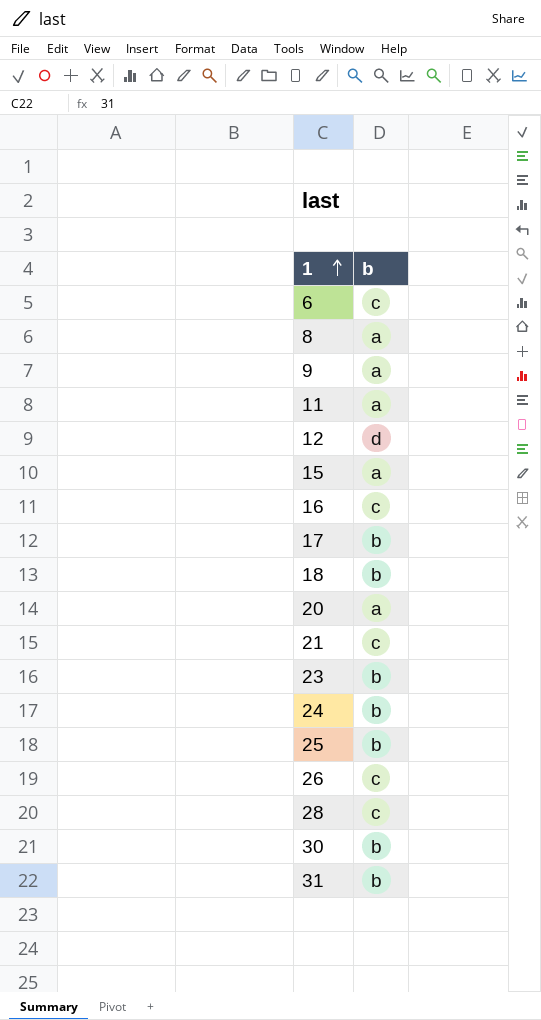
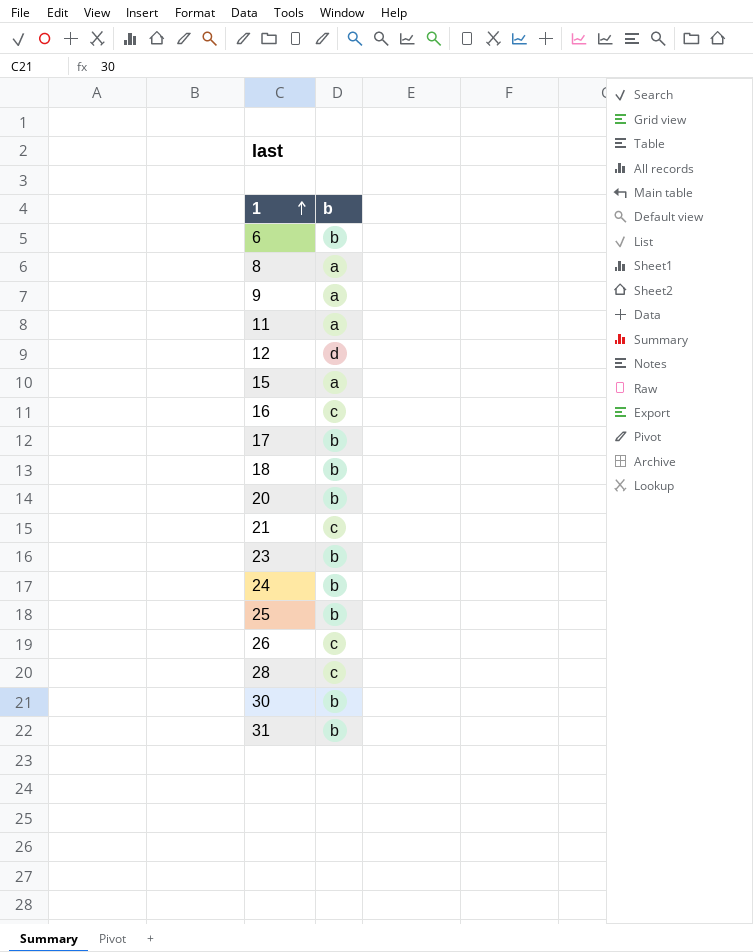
6 | b: c -> b
20 | b: a -> b

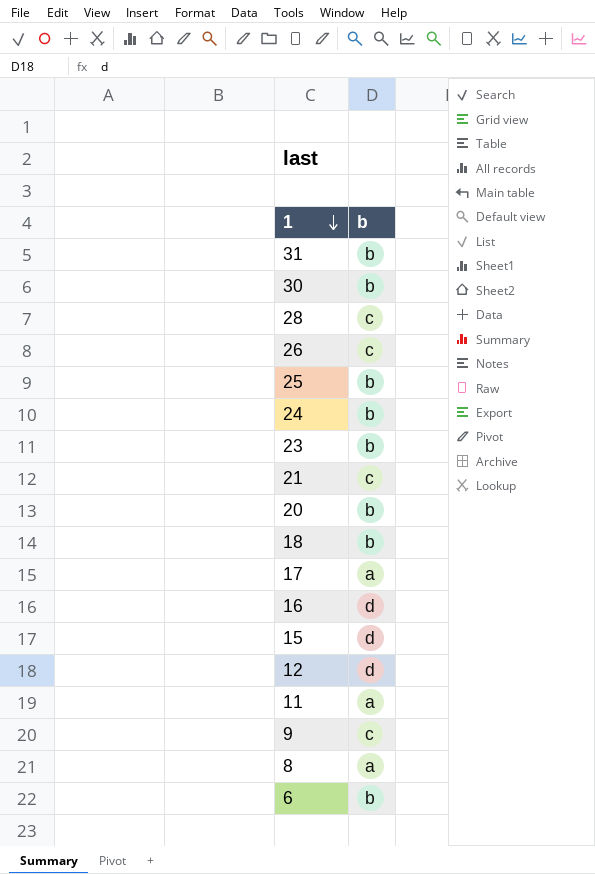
row order: 1 ascending -> 1 descending
17 | b: b -> a
16 | b: c -> d
15 | b: a -> d
9 | b: a -> c

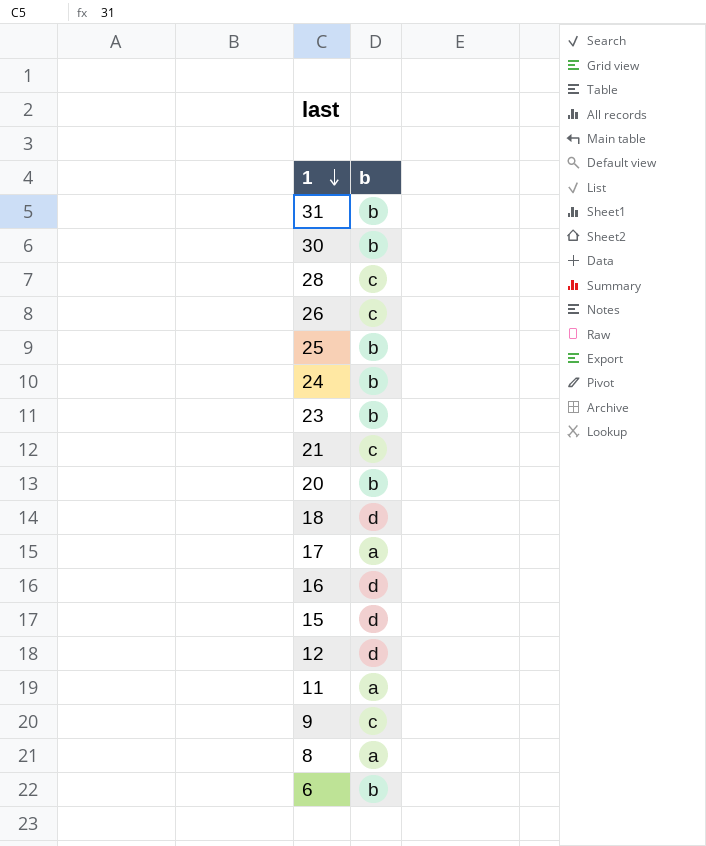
18 | b: b -> d

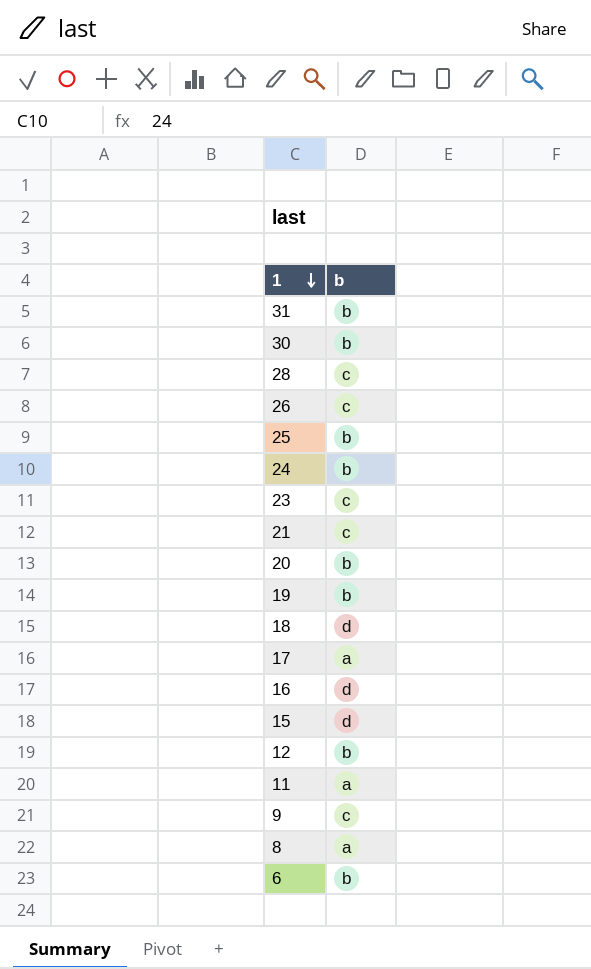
23 | b: b -> c
row 19: none -> b
12 | b: d -> b

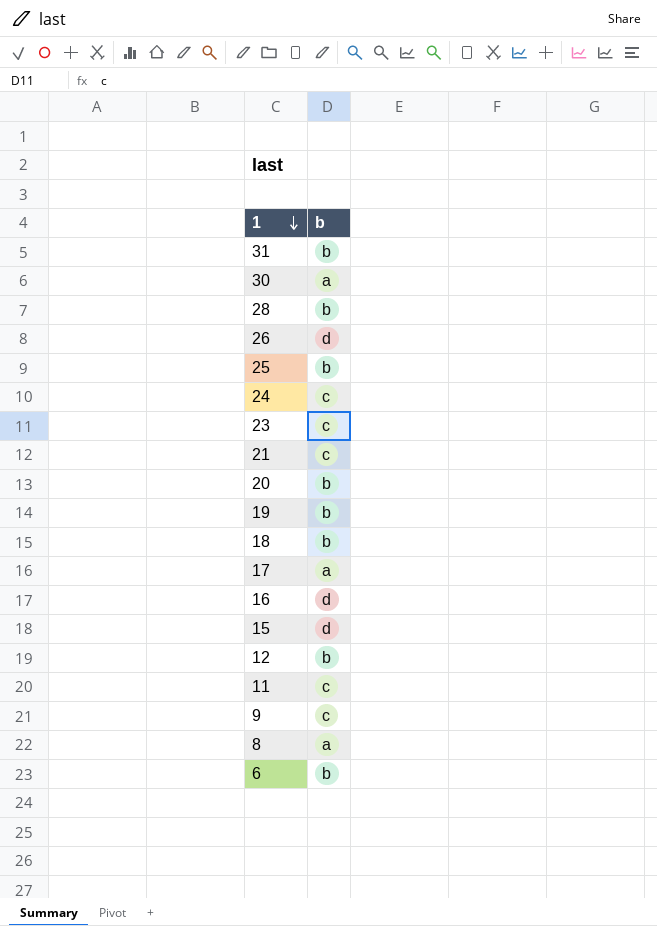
30 | b: b -> a
28 | b: c -> b
26 | b: c -> d
24 | b: b -> c
18 | b: d -> b
11 | b: a -> c

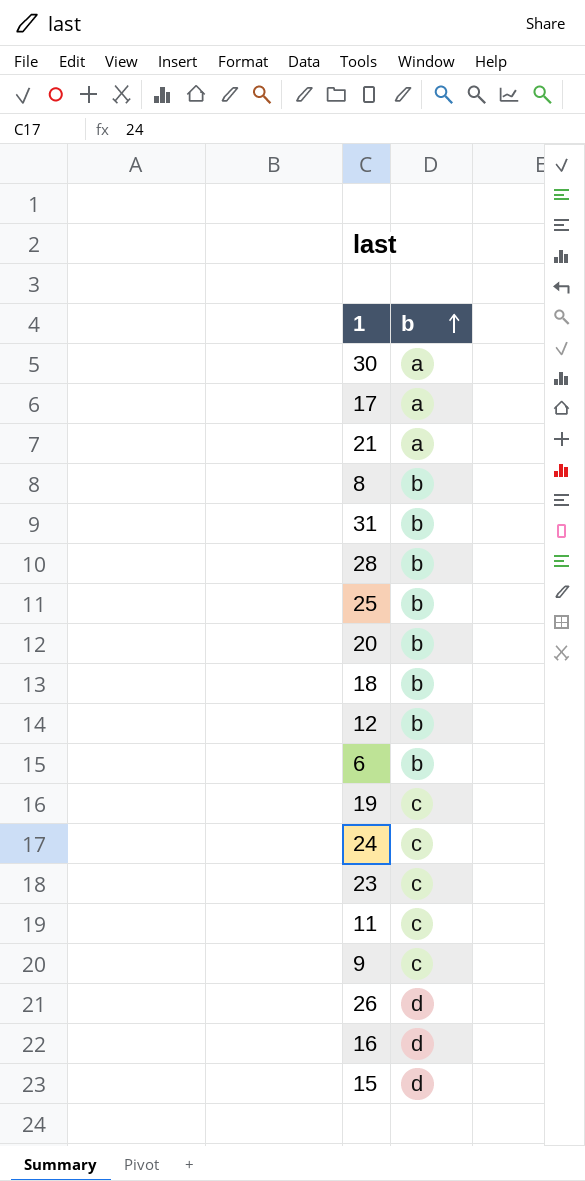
row order: 1 descending -> b ascending
21 | b: c -> a
8 | b: a -> b
19 | b: b -> c

